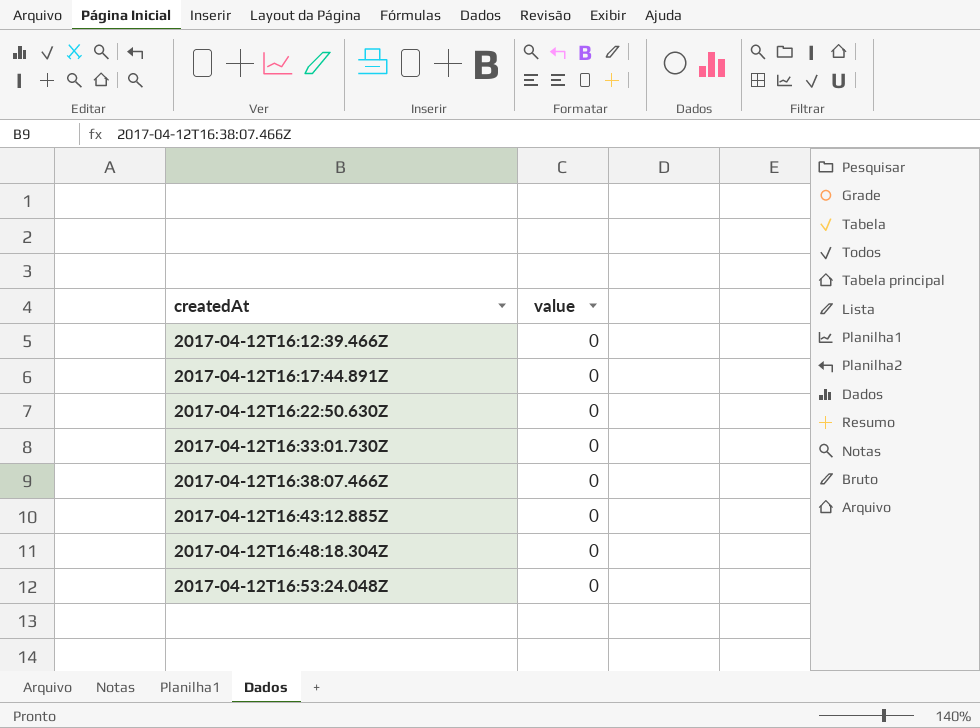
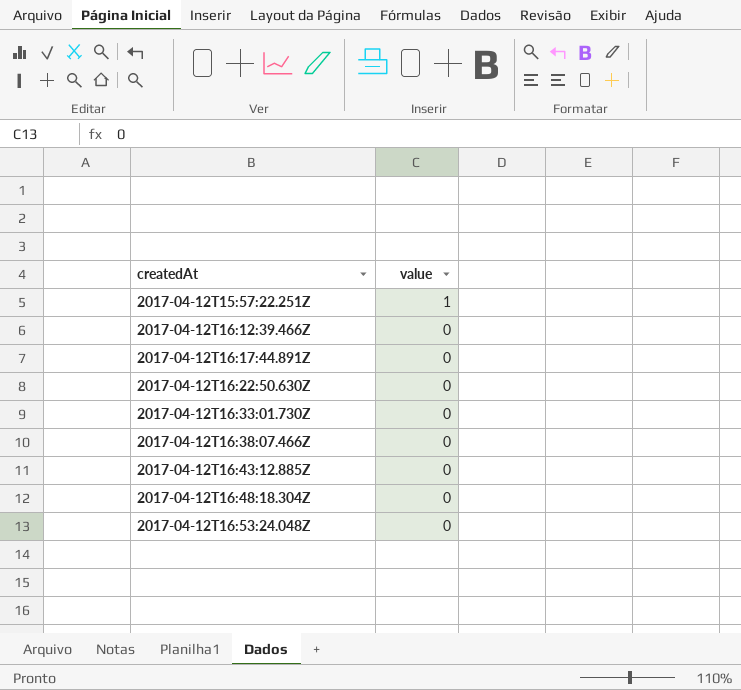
row 2017-04-12T15:57:22.251Z: none -> 1

